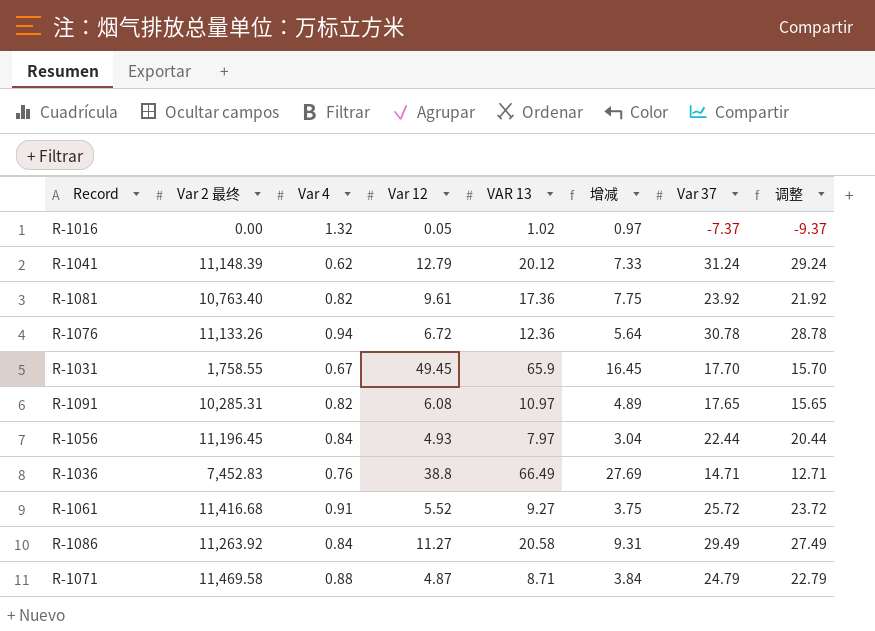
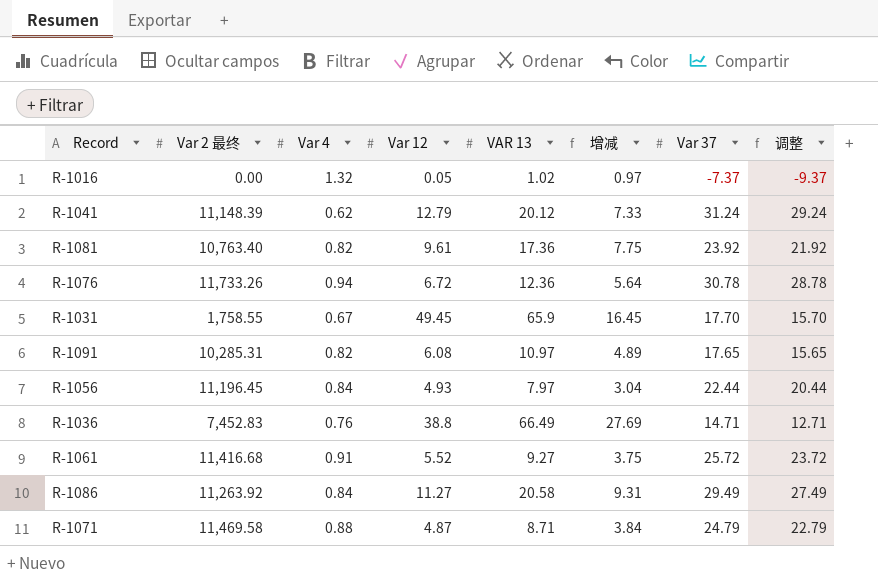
R-1076 | Var 2 最终: 11,133.26 -> 11,733.26

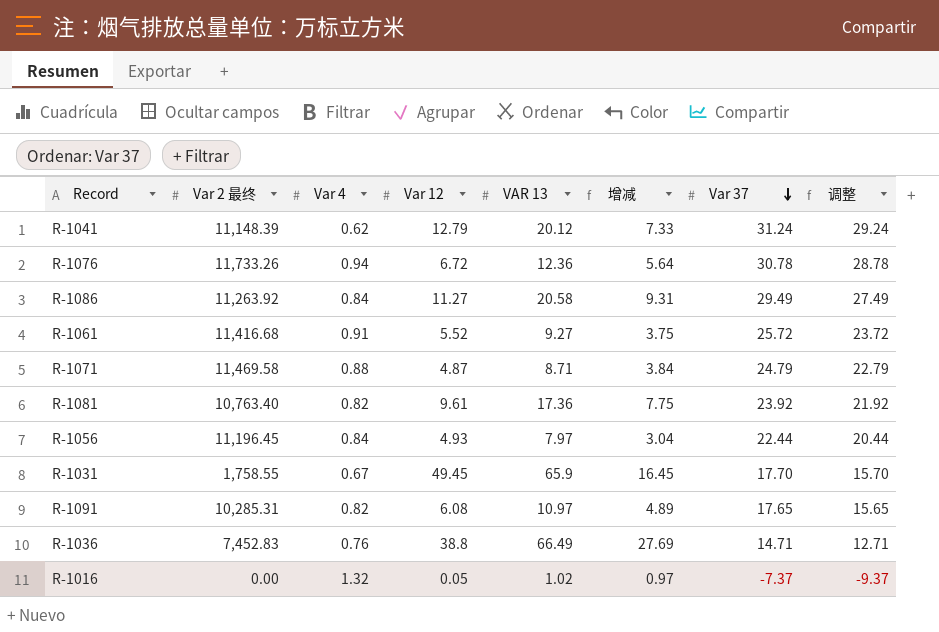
row order: none -> Var 37 descending

